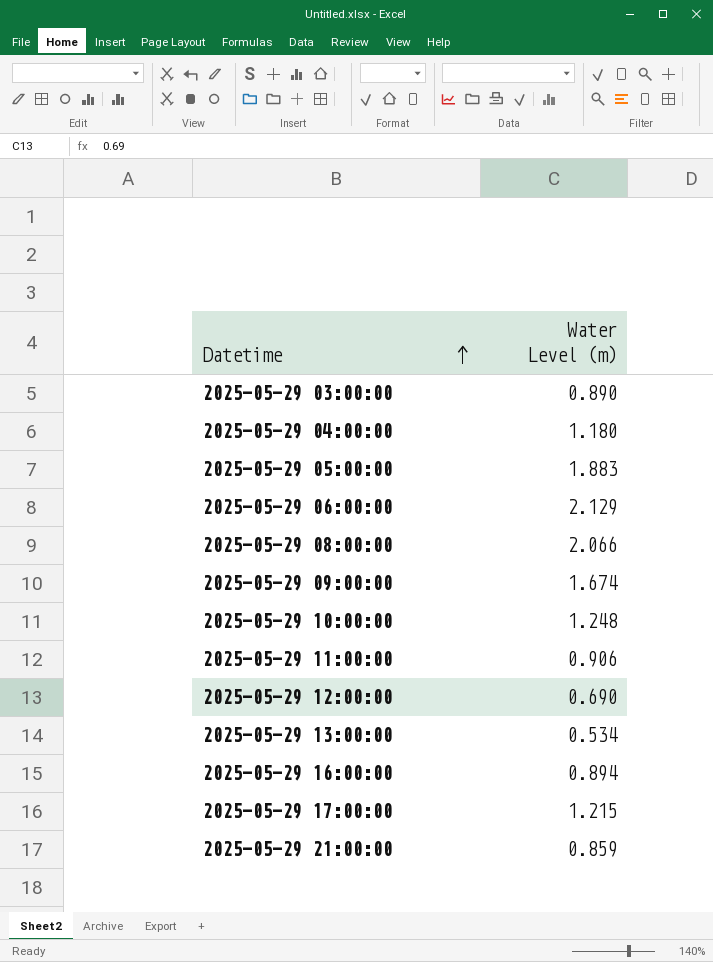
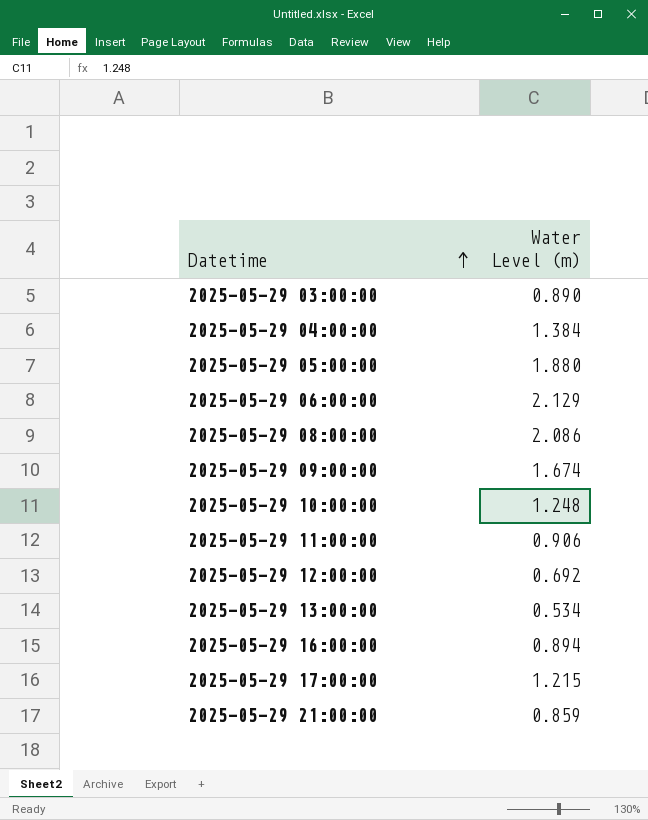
2025-05-29 04:00:00 | Water Level (m): 1.180 -> 1.384
2025-05-29 05:00:00 | Water Level (m): 1.883 -> 1.880
2025-05-29 08:00:00 | Water Level (m): 2.066 -> 2.086
2025-05-29 12:00:00 | Water Level (m): 0.690 -> 0.692

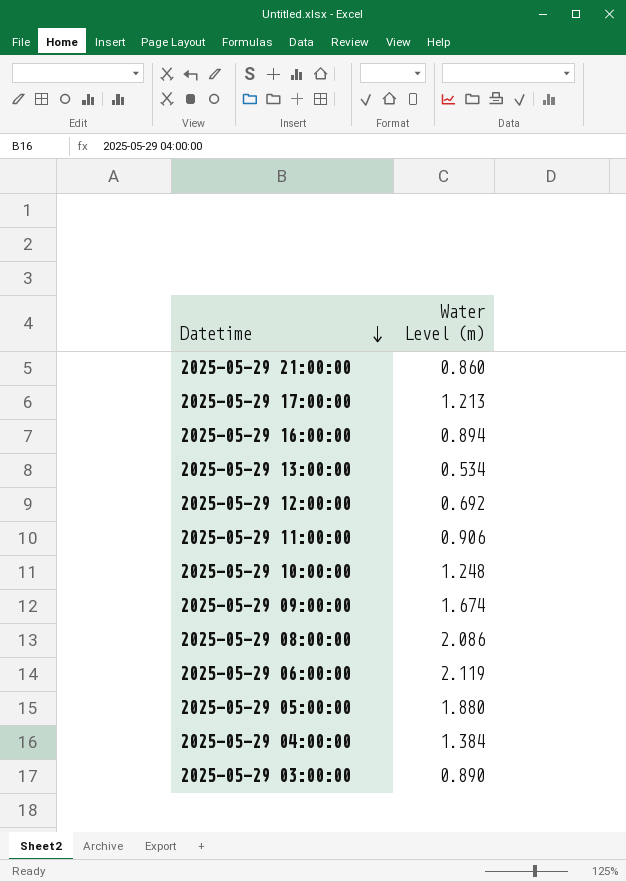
row order: Datetime ascending -> Datetime descending
2025-05-29 21:00:00 | Water Level (m): 0.859 -> 0.860
2025-05-29 17:00:00 | Water Level (m): 1.215 -> 1.213
2025-05-29 06:00:00 | Water Level (m): 2.129 -> 2.119

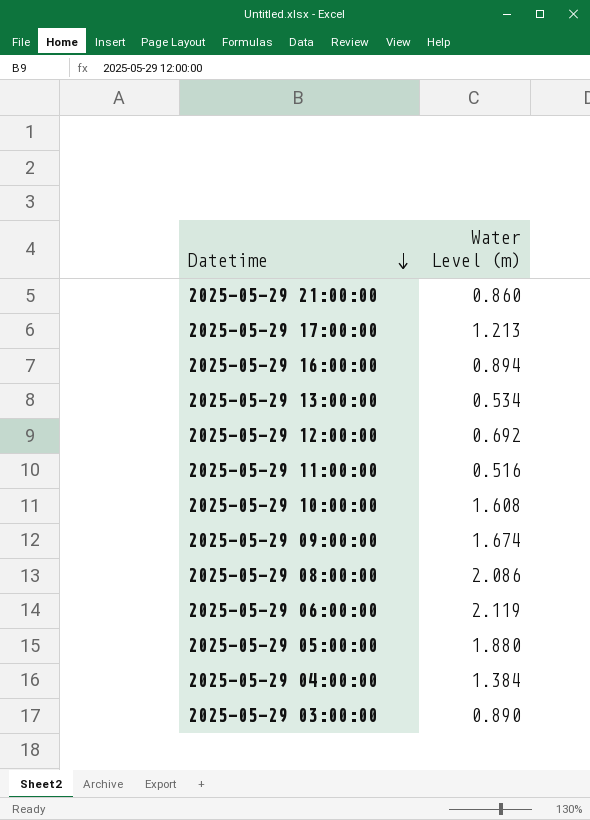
2025-05-29 11:00:00 | Water Level (m): 0.906 -> 0.516
2025-05-29 10:00:00 | Water Level (m): 1.248 -> 1.608

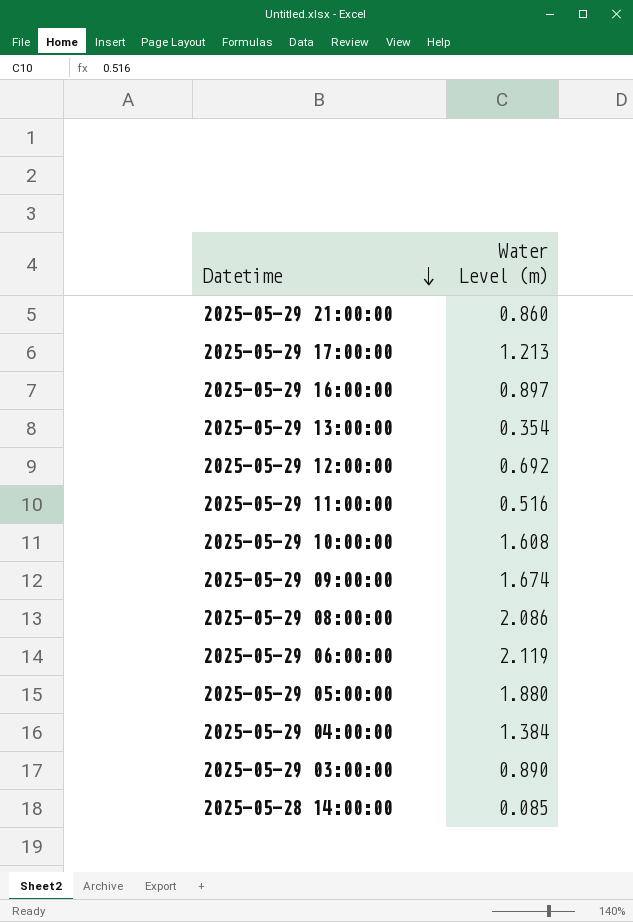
2025-05-29 16:00:00 | Water Level (m): 0.894 -> 0.897
2025-05-29 13:00:00 | Water Level (m): 0.534 -> 0.354
row 2025-05-28 14:00:00: none -> 0.085

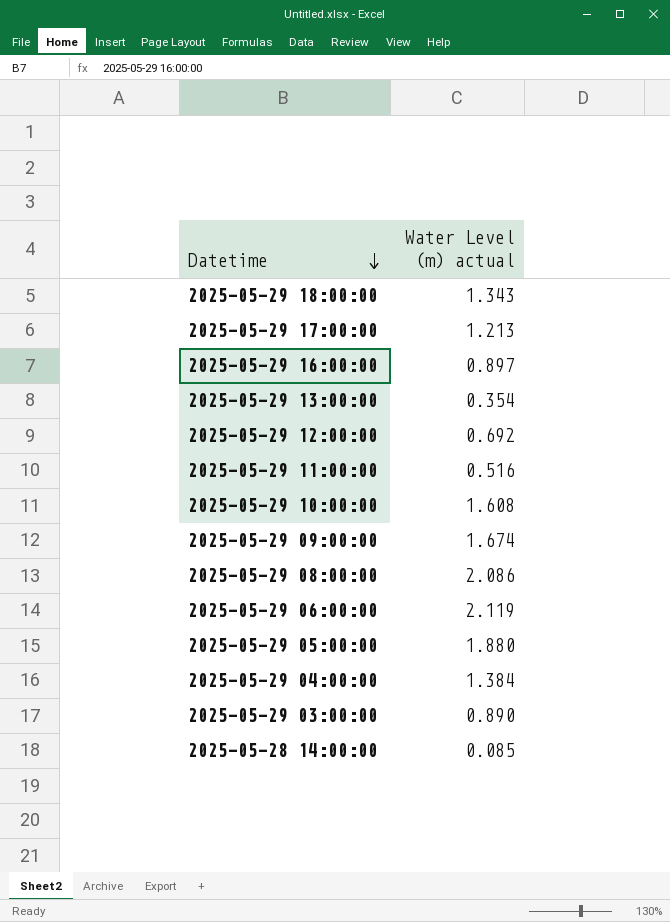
column name: Water Level (m) -> Water Level (m) actual
row 2025-05-29 21:00:00: 0.860 -> none
row 2025-05-29 18:00:00: none -> 1.343

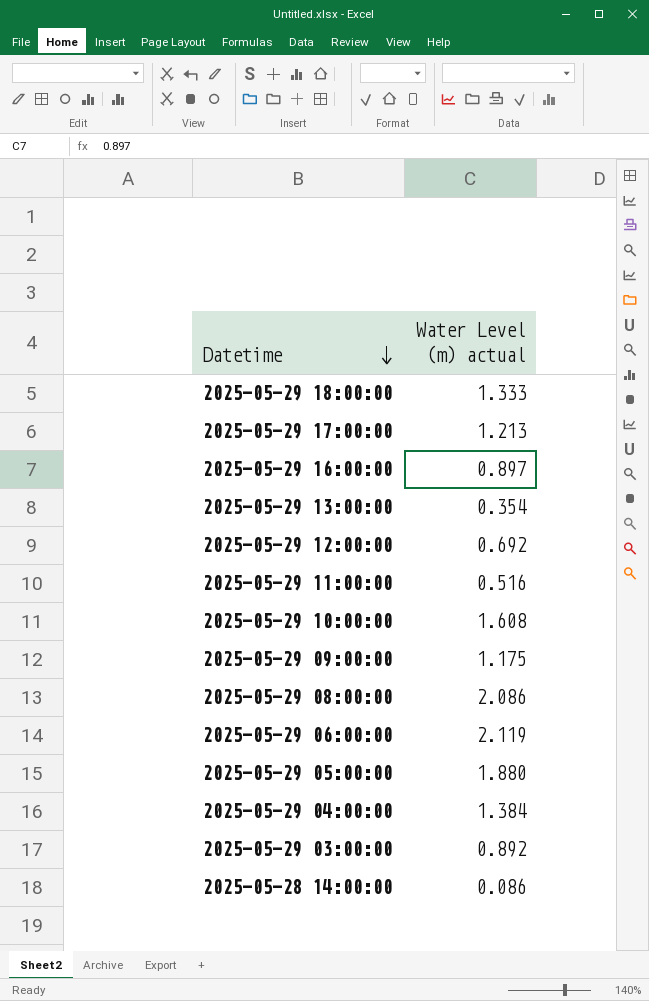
2025-05-29 18:00:00 | Water Level (m) actual: 1.343 -> 1.333
2025-05-29 09:00:00 | Water Level (m) actual: 1.674 -> 1.175
2025-05-29 03:00:00 | Water Level (m) actual: 0.890 -> 0.892
2025-05-28 14:00:00 | Water Level (m) actual: 0.085 -> 0.086

